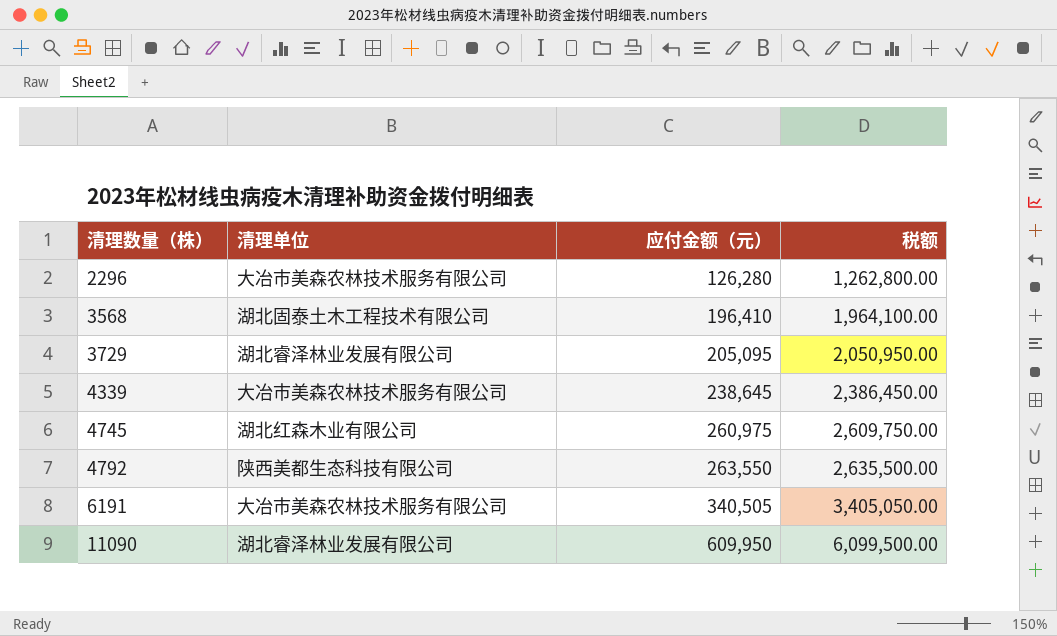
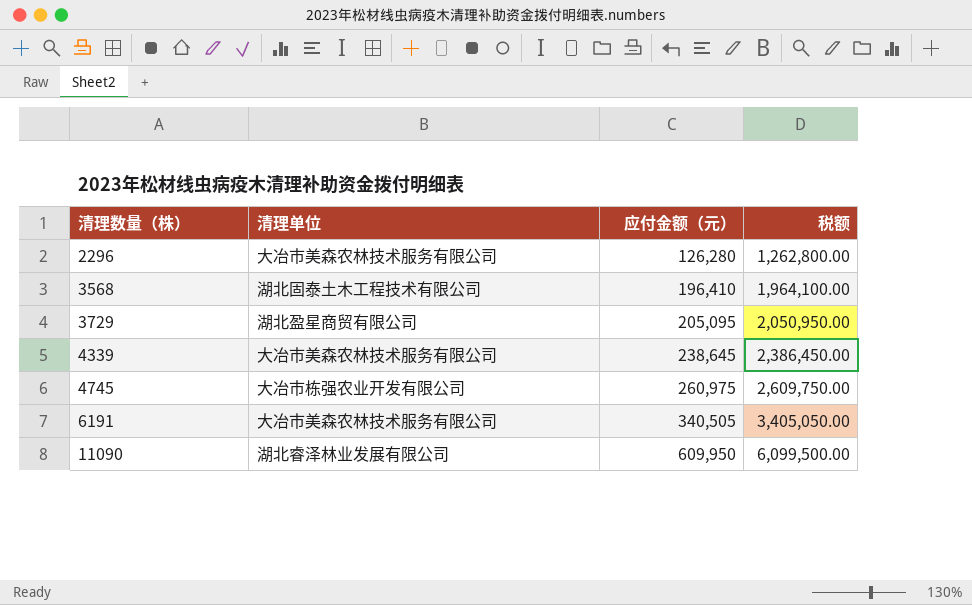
row 4792: 陕西美都生态科技有限公司 | 263,550 | 2,635,500.00 -> none
3729 | 清理单位: 湖北睿泽林业发展有限公司 -> 湖北盈星商贸有限公司
4745 | 清理单位: 湖北红森木业有限公司 -> 大冶市栋强农业开发有限公司

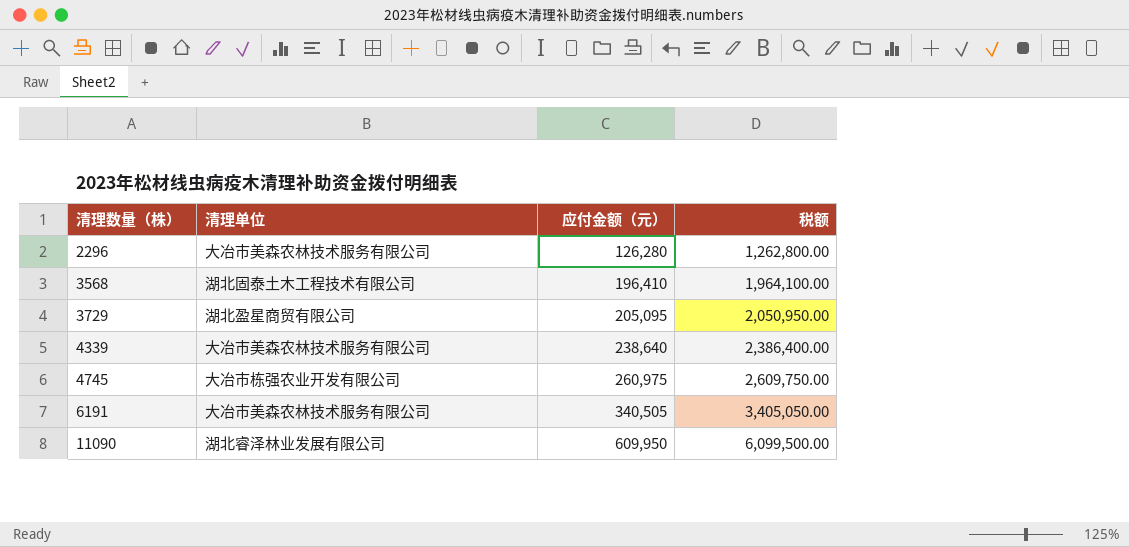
4339 | 应付金额（元）: 238,645 -> 238,640
4339 | 税额: 2,386,450.00 -> 2,386,400.00

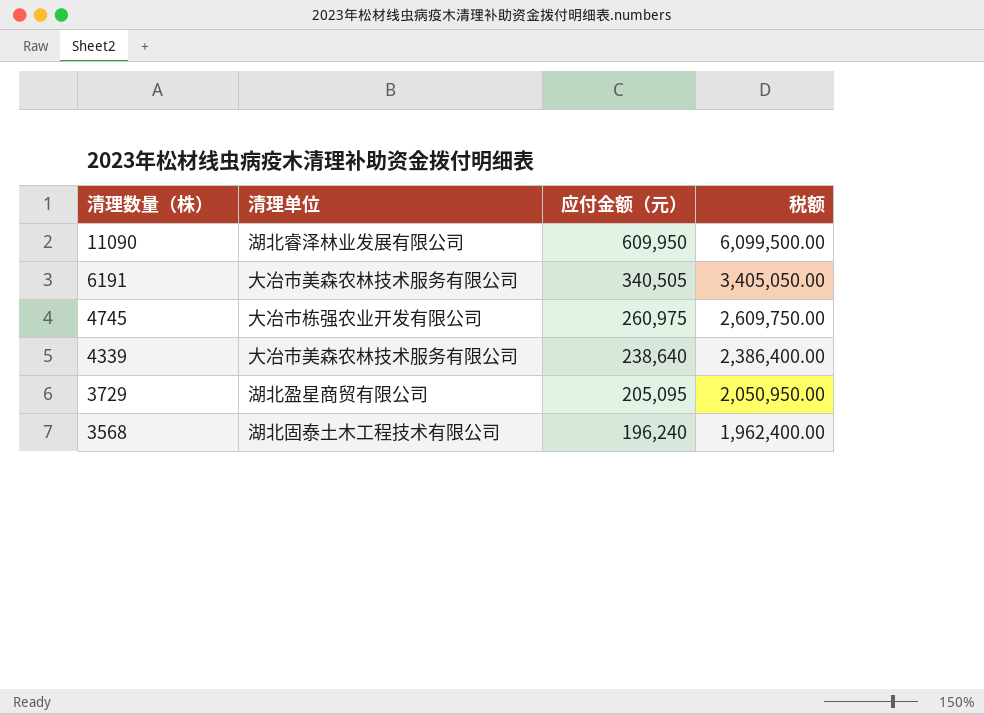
row order: 清理数量（株） ascending -> 清理数量（株） descending
row 2296: 大冶市美森农林技术服务有限公司 | 126,280 | 1,262,800.00 -> none
3568 | 应付金额（元）: 196,410 -> 196,240
3568 | 税额: 1,964,100.00 -> 1,962,400.00

